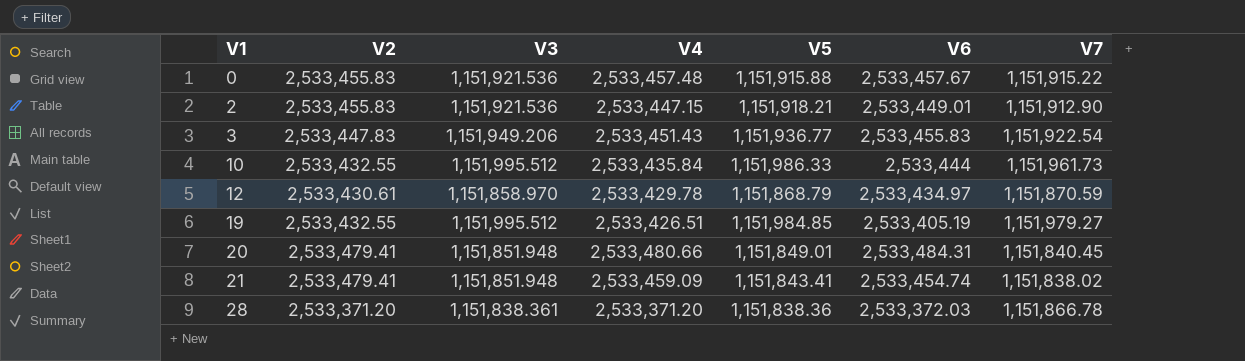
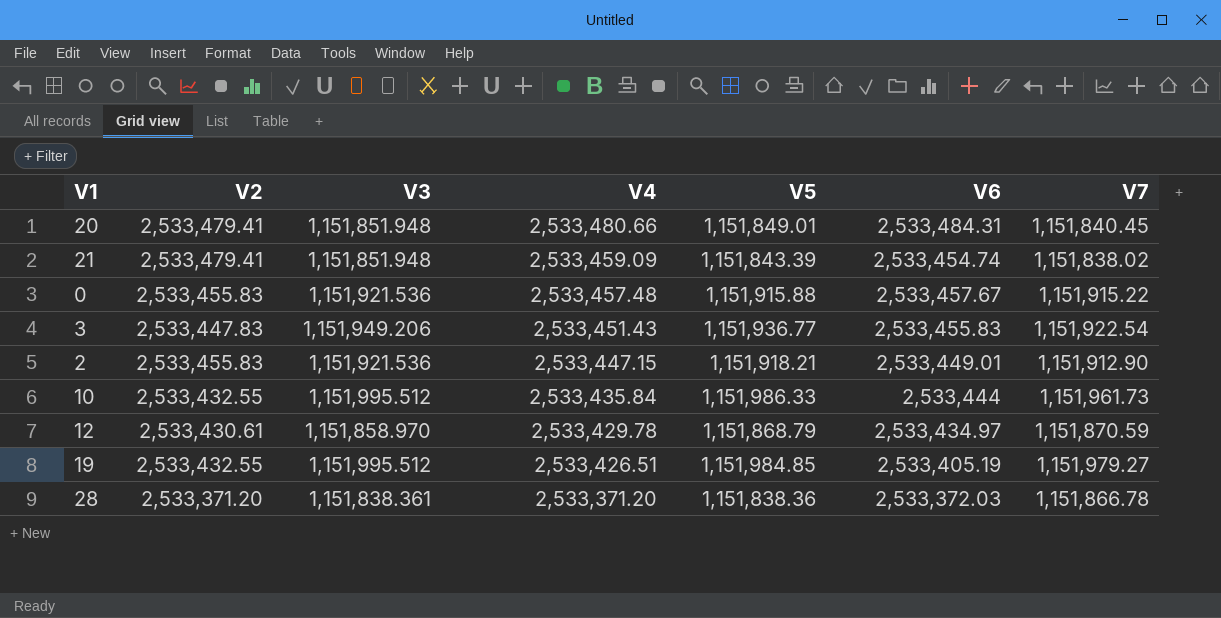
row order: V1 ascending -> V4 descending
21 | V5: 1,151,843.41 -> 1,151,843.39

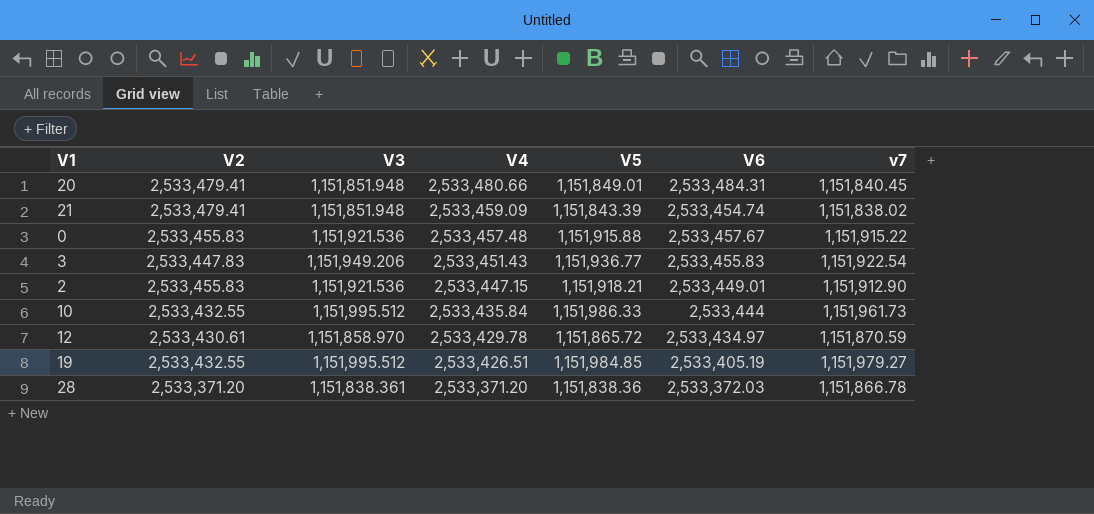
column name: V7 -> v7
12 | V5: 1,151,868.79 -> 1,151,865.72

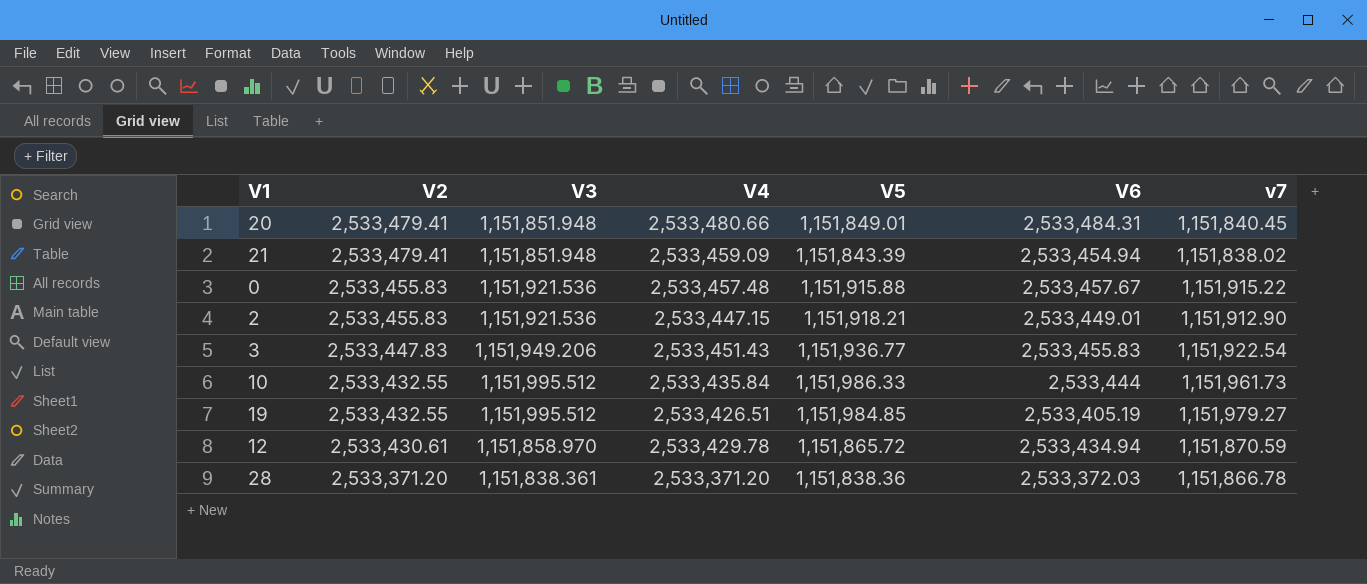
row order: V4 descending -> V2 descending
21 | V6: 2,533,454.74 -> 2,533,454.94
12 | V6: 2,533,434.97 -> 2,533,434.94

